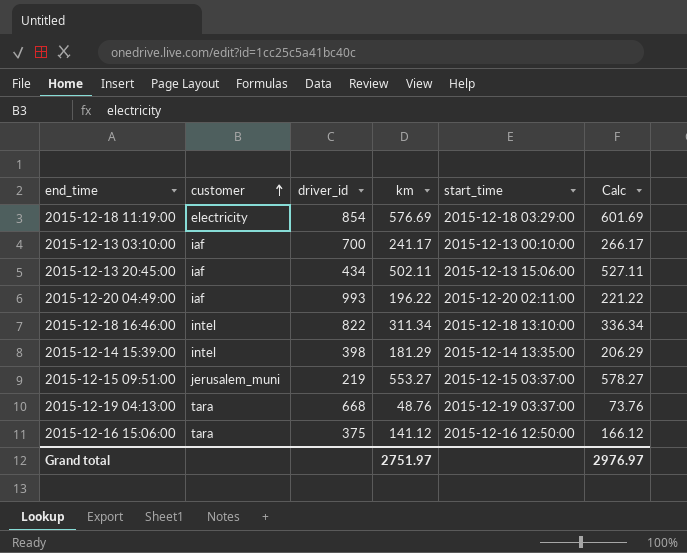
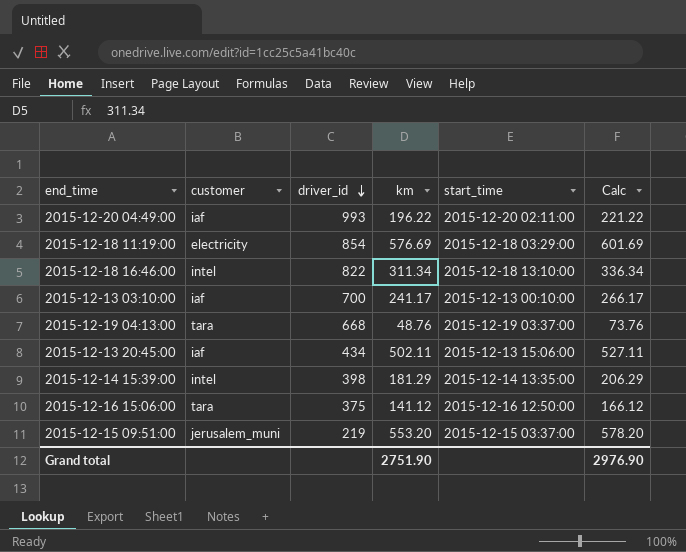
row order: customer ascending -> driver_id descending
2015-12-15 09:51:00 | km: 553.27 -> 553.20
2015-12-15 09:51:00 | Calc: 578.27 -> 578.20
Grand total | km: 2751.97 -> 2751.90
Grand total | Calc: 2976.97 -> 2976.90

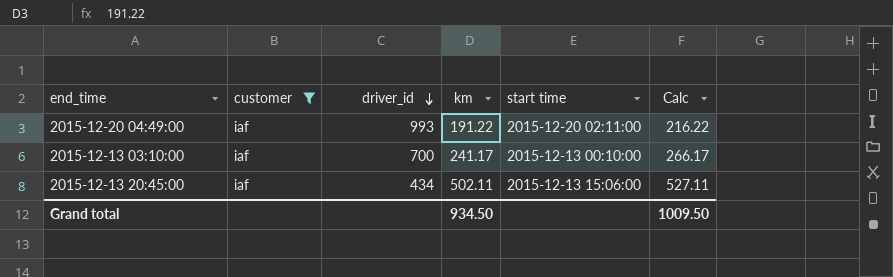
filter: none -> customer = iaf
column name: start_time -> start time
2015-12-20 04:49:00 | km: 196.22 -> 191.22
2015-12-20 04:49:00 | Calc: 221.22 -> 216.22
Grand total | km: 2751.90 -> 934.50
Grand total | Calc: 2976.90 -> 1009.50

